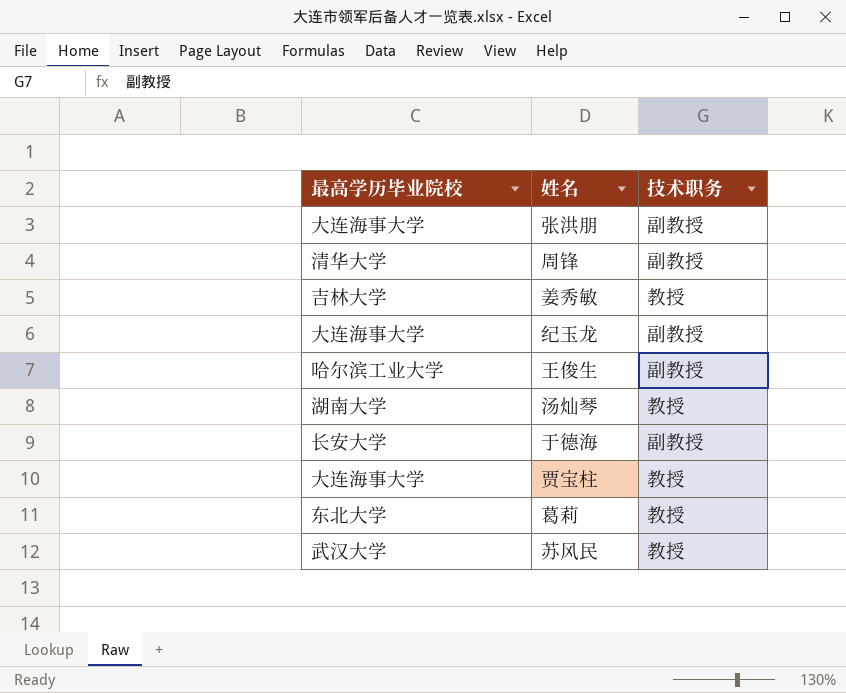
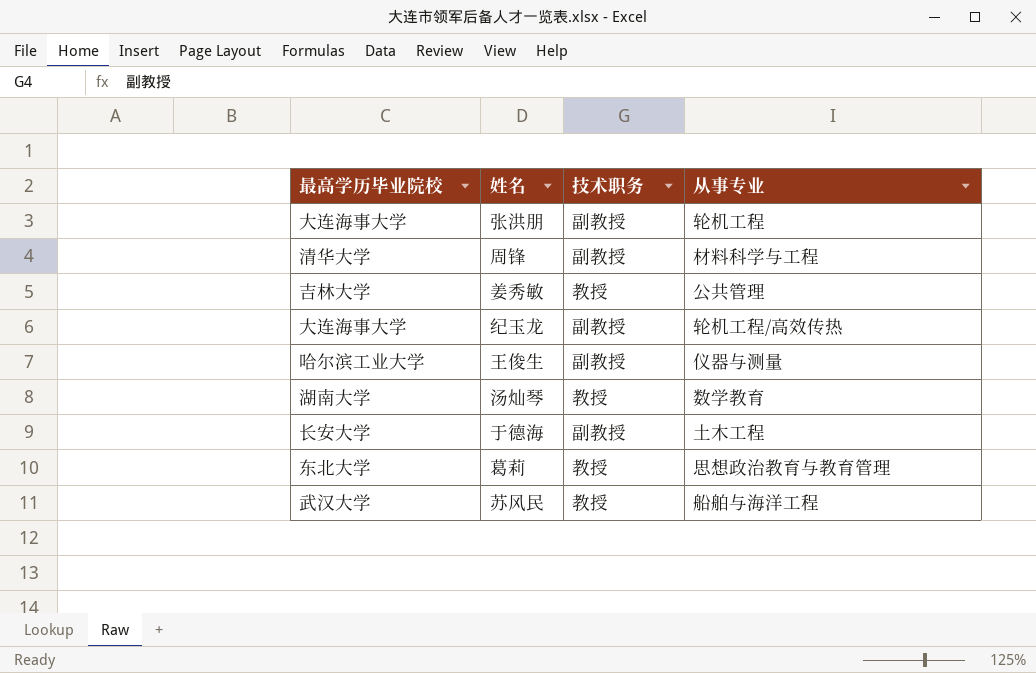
column 从事专业 | position: none -> 4
row 贾宝柱: 大连海事大学 | 教授 -> none

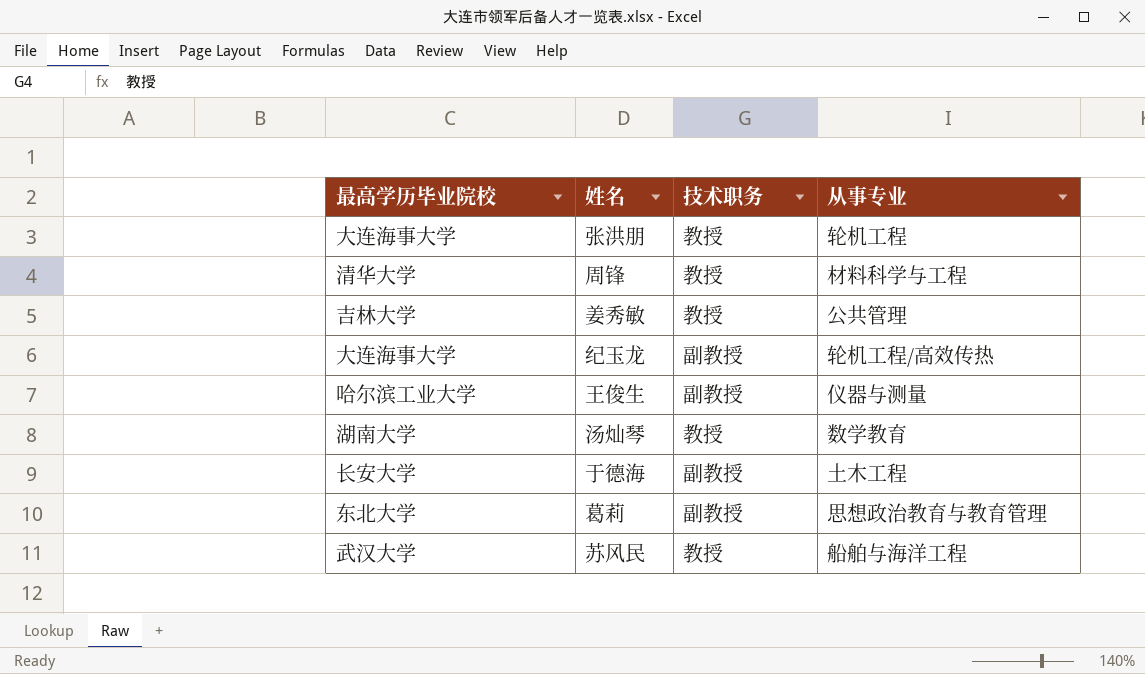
张洪朋 | 技术职务: 副教授 -> 教授
周锋 | 技术职务: 副教授 -> 教授
葛莉 | 技术职务: 教授 -> 副教授

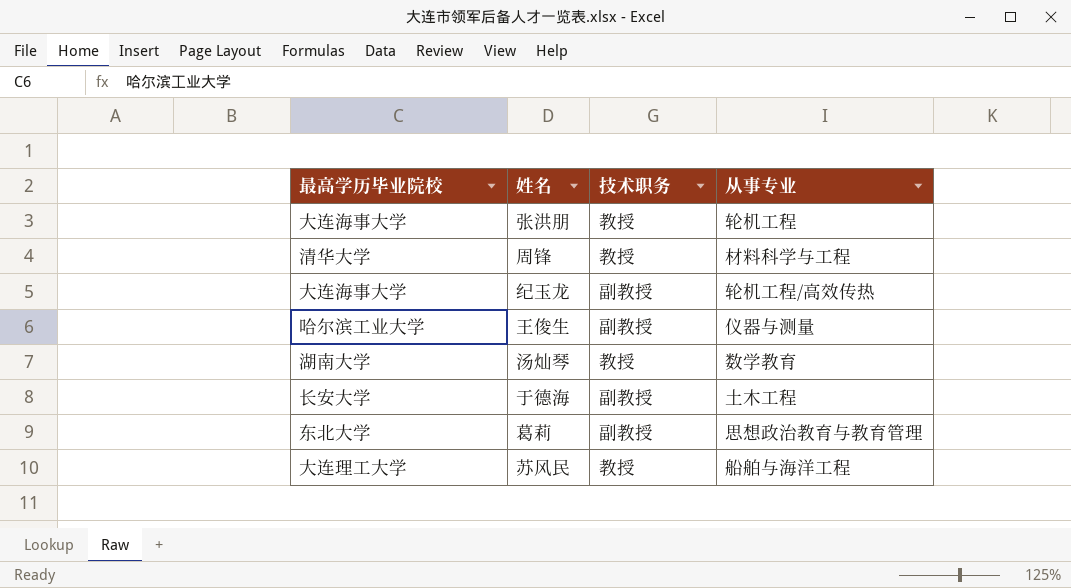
row 姜秀敏: 吉林大学 | 教授 | 公共管理 -> none
苏风民 | 最高学历毕业院校: 武汉大学 -> 大连理工大学

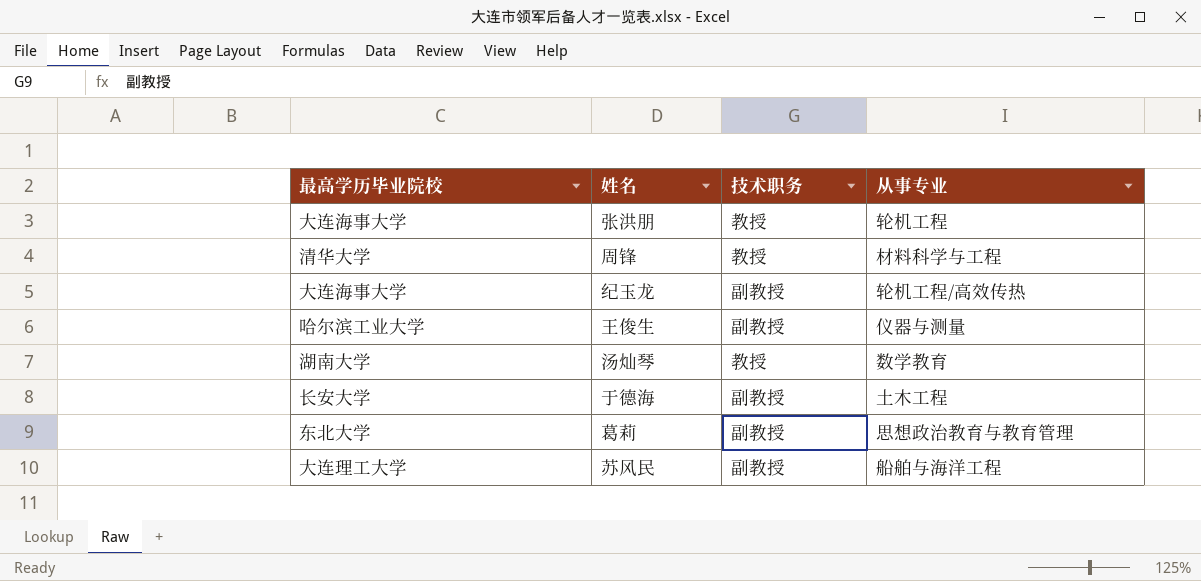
苏风民 | 技术职务: 教授 -> 副教授

